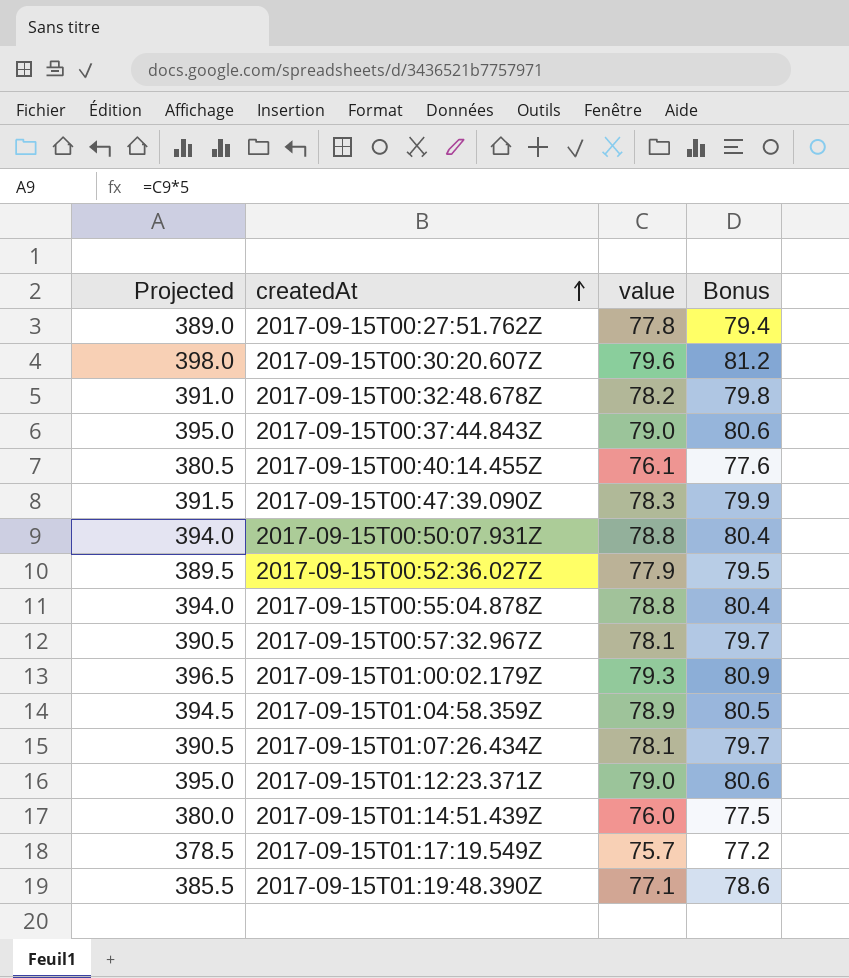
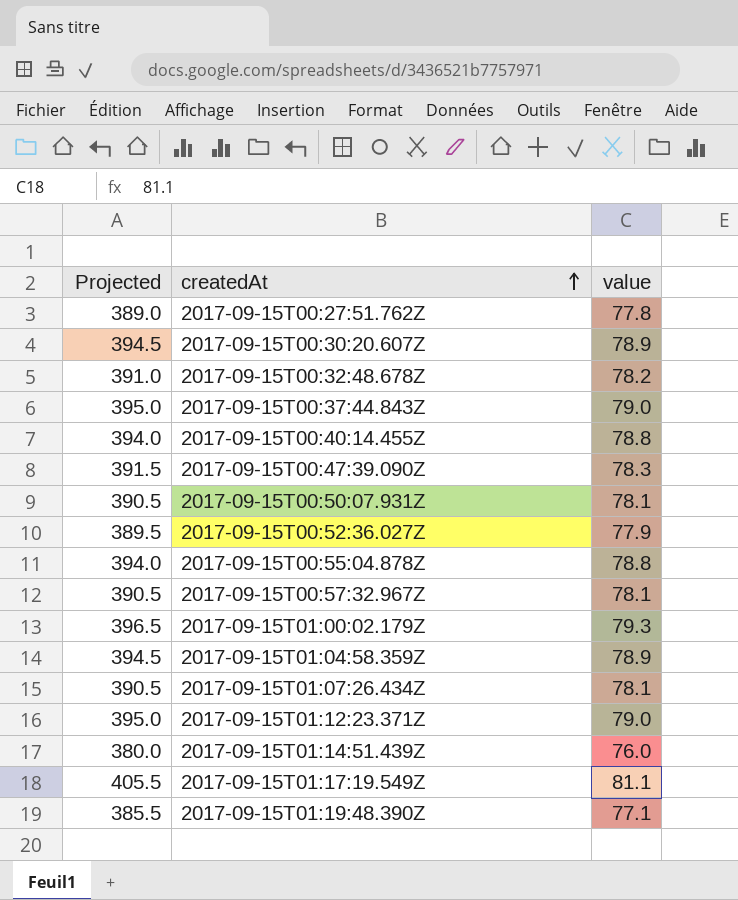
column Bonus | formula: [value] * 1.02 -> none
2017-09-15T00:30:20.607Z | Projected: 398.0 -> 394.5
2017-09-15T00:30:20.607Z | value: 79.6 -> 78.9
2017-09-15T00:40:14.455Z | Projected: 380.5 -> 394.0
2017-09-15T00:40:14.455Z | value: 76.1 -> 78.8
2017-09-15T00:50:07.931Z | Projected: 394.0 -> 390.5
2017-09-15T00:50:07.931Z | value: 78.8 -> 78.1
2017-09-15T01:17:19.549Z | Projected: 378.5 -> 405.5
2017-09-15T01:17:19.549Z | value: 75.7 -> 81.1

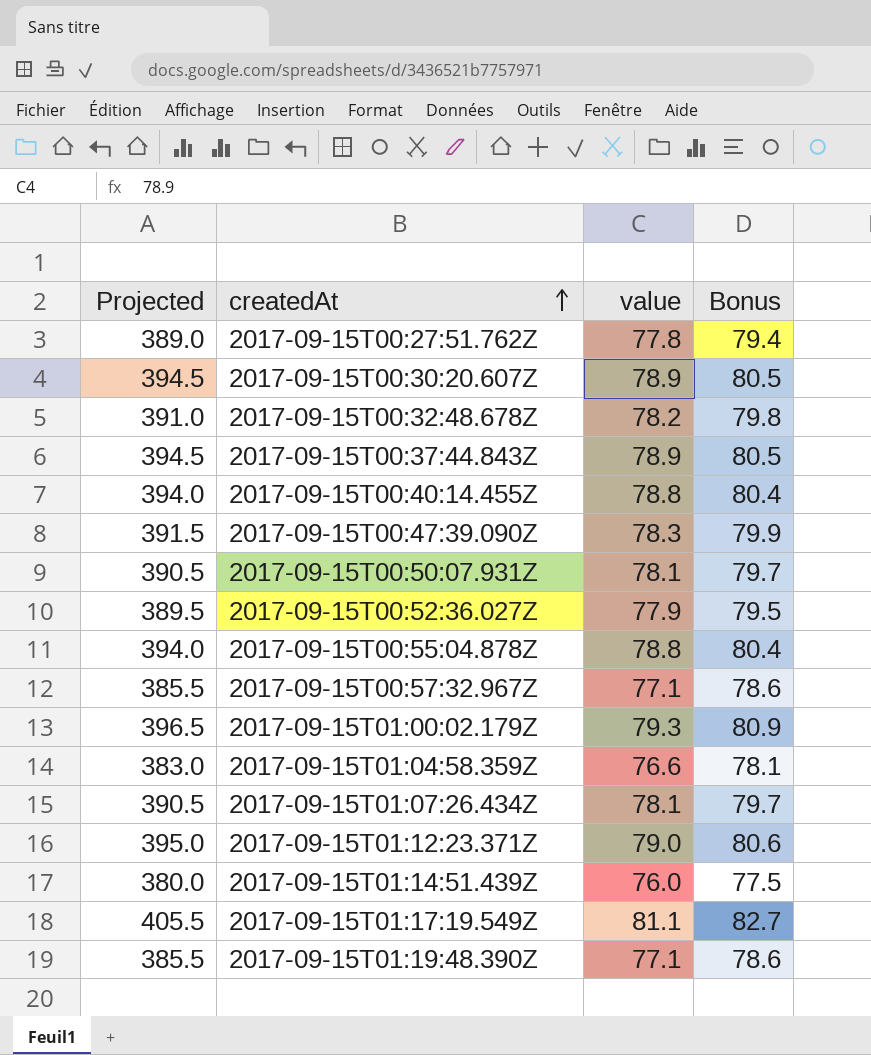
column Bonus | formula: none -> [value] * 1.02
2017-09-15T00:37:44.843Z | Projected: 395.0 -> 394.5
2017-09-15T00:37:44.843Z | value: 79.0 -> 78.9
2017-09-15T00:57:32.967Z | Projected: 390.5 -> 385.5
2017-09-15T00:57:32.967Z | value: 78.1 -> 77.1
2017-09-15T01:04:58.359Z | Projected: 394.5 -> 383.0
2017-09-15T01:04:58.359Z | value: 78.9 -> 76.6

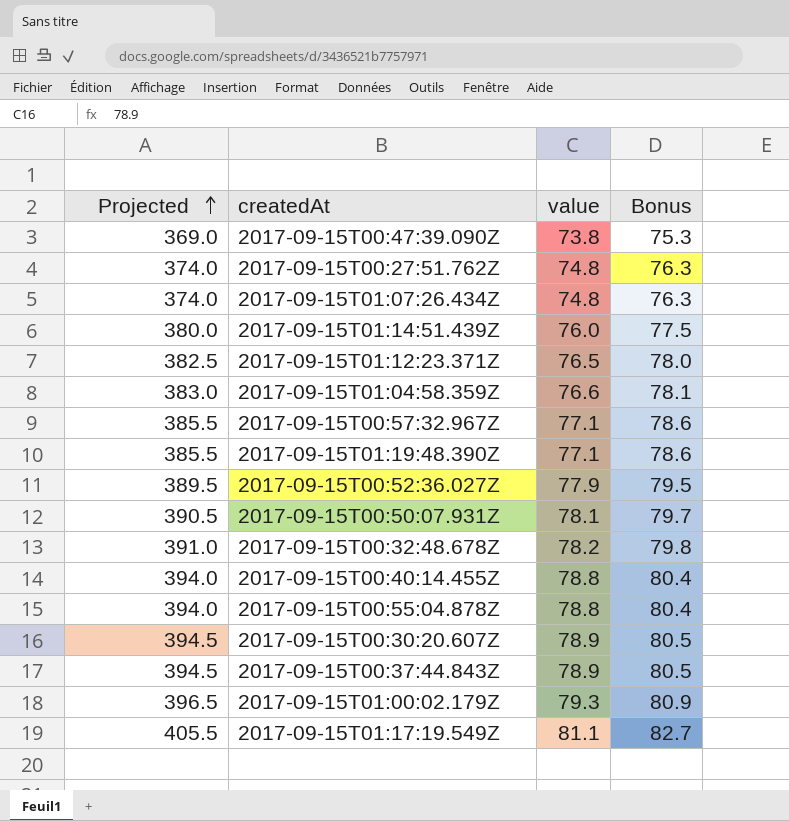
row order: createdAt ascending -> Projected ascending
2017-09-15T00:47:39.090Z | Projected: 391.5 -> 369.0
2017-09-15T00:47:39.090Z | value: 78.3 -> 73.8
2017-09-15T00:47:39.090Z | Bonus: 79.9 -> 75.3
2017-09-15T00:27:51.762Z | Projected: 389.0 -> 374.0
2017-09-15T00:27:51.762Z | value: 77.8 -> 74.8
2017-09-15T00:27:51.762Z | Bonus: 79.4 -> 76.3
2017-09-15T01:07:26.434Z | Projected: 390.5 -> 374.0
2017-09-15T01:07:26.434Z | value: 78.1 -> 74.8
2017-09-15T01:07:26.434Z | Bonus: 79.7 -> 76.3
2017-09-15T01:12:23.371Z | Projected: 395.0 -> 382.5
2017-09-15T01:12:23.371Z | value: 79.0 -> 76.5
2017-09-15T01:12:23.371Z | Bonus: 80.6 -> 78.0

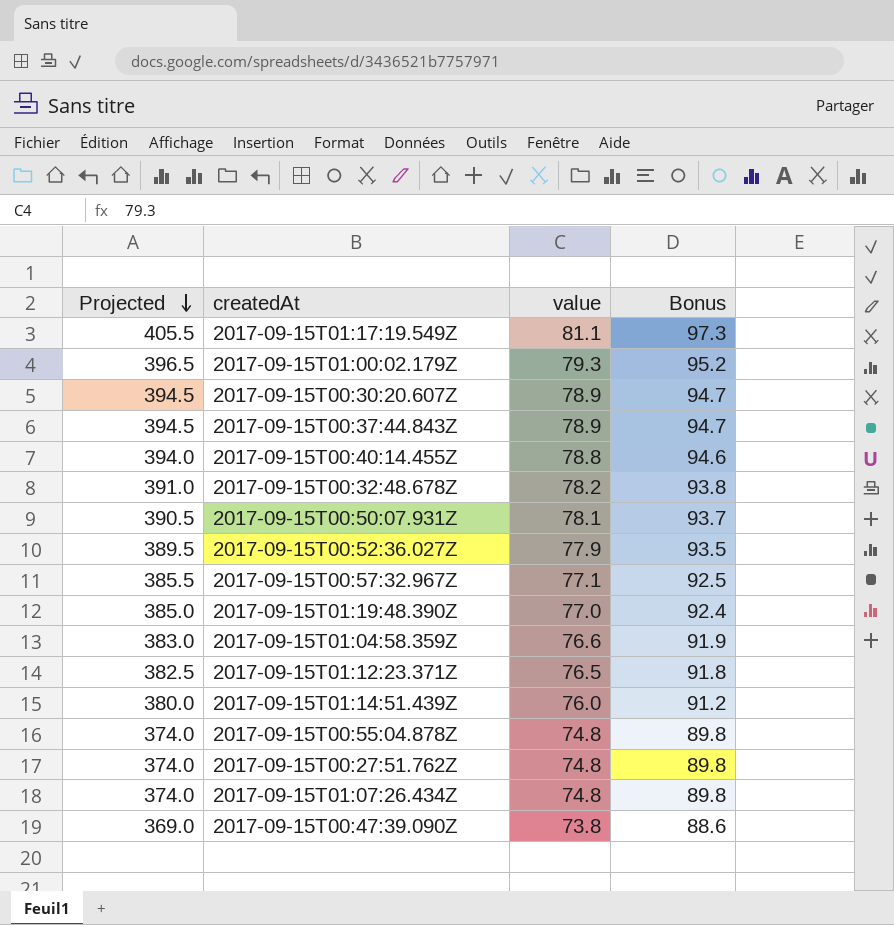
row order: Projected ascending -> Projected descending
column Bonus | formula: [value] * 1.02 -> [value] * 1.2
2017-09-15T01:19:48.390Z | Projected: 385.5 -> 385.0
2017-09-15T01:19:48.390Z | value: 77.1 -> 77.0
2017-09-15T00:55:04.878Z | Projected: 394.0 -> 374.0
2017-09-15T00:55:04.878Z | value: 78.8 -> 74.8

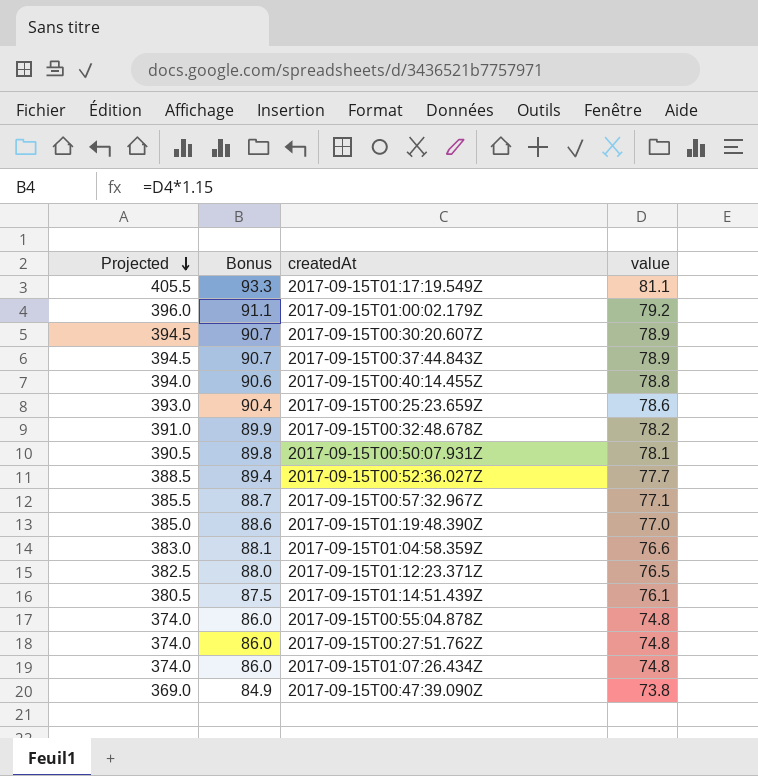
column Bonus | formula: [value] * 1.2 -> [value] * 1.15
column Bonus | position: 4 -> 2
2017-09-15T01:00:02.179Z | Projected: 396.5 -> 396.0
2017-09-15T01:00:02.179Z | value: 79.3 -> 79.2
row 2017-09-15T00:25:23.659Z: none -> 393.0 | 90.4 | 78.6
2017-09-15T00:52:36.027Z | Projected: 389.5 -> 388.5
2017-09-15T00:52:36.027Z | value: 77.9 -> 77.7
2017-09-15T01:14:51.439Z | Projected: 380.0 -> 380.5
2017-09-15T01:14:51.439Z | value: 76.0 -> 76.1

